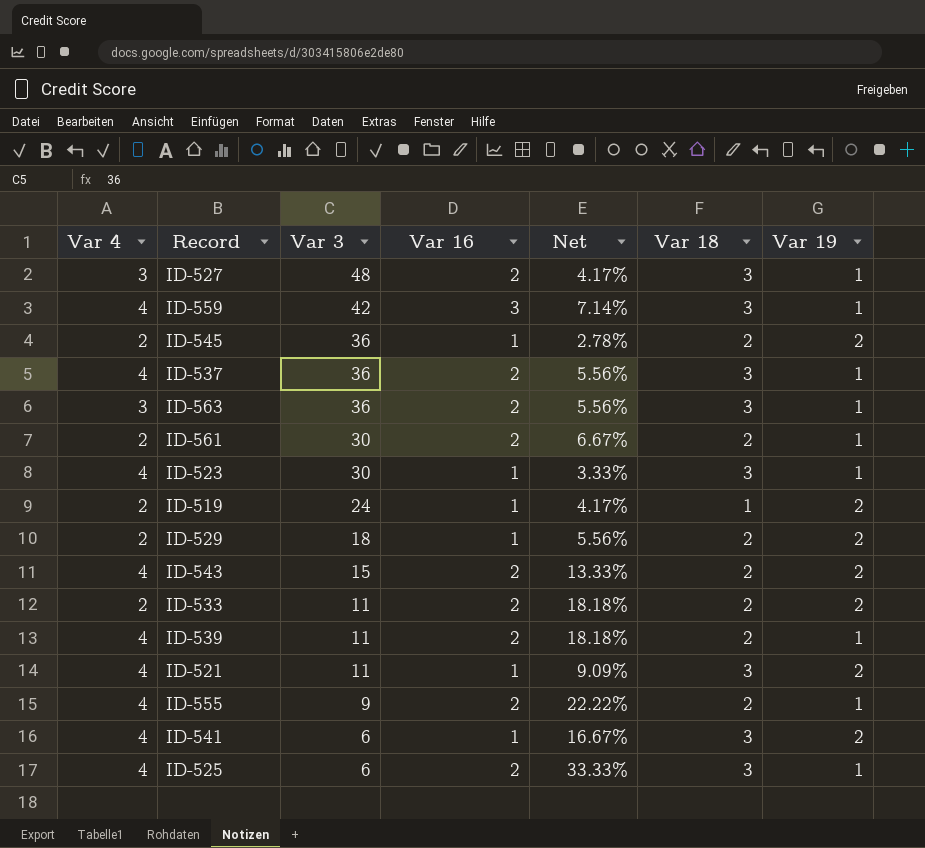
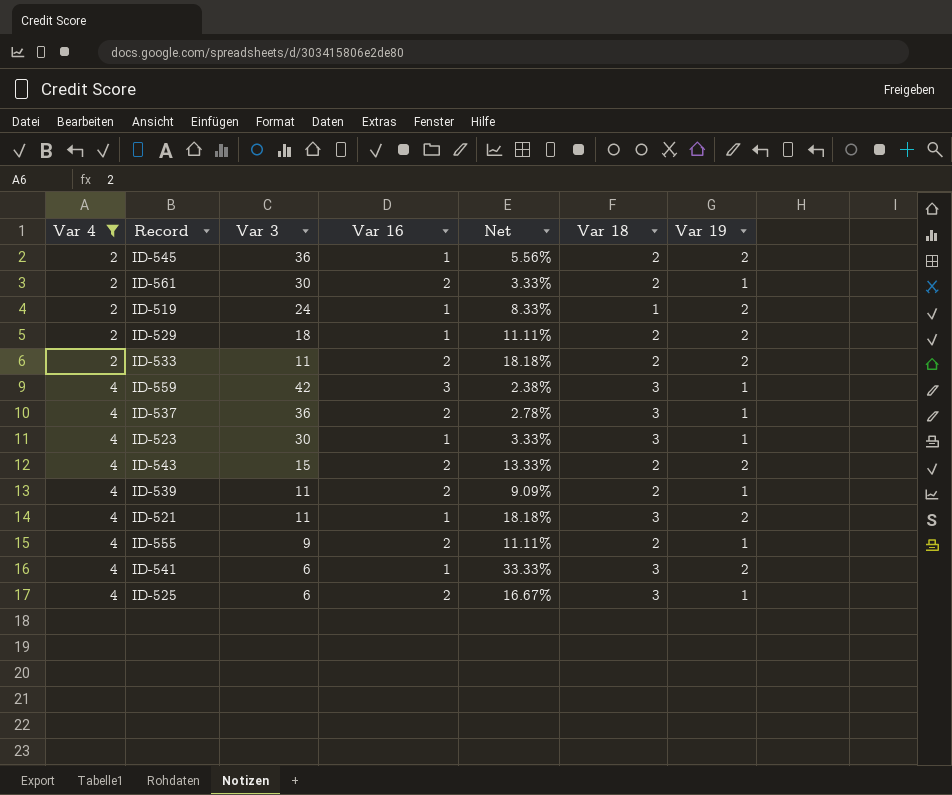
filter: none -> Var 4 != 3
row order: Var 3 descending -> Var 4 ascending
column Net | formula: [Var 16] / [Var 3] -> [Var 19] / [Var 3]

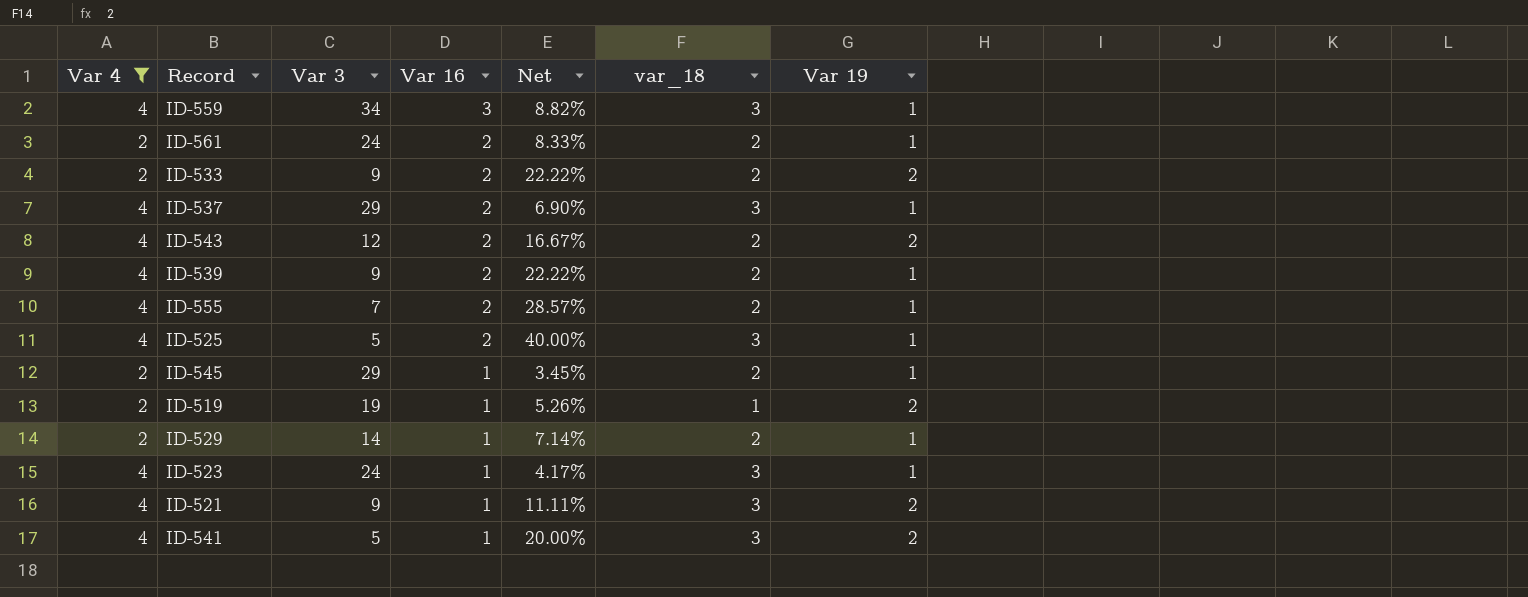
row order: Var 4 ascending -> Var 16 descending
column Net | formula: [Var 19] / [Var 3] -> [Var 16] / [Var 3]
column name: Var 18 -> var_18
ID-559 | Var 3: 42 -> 34
ID-561 | Var 3: 30 -> 24
ID-533 | Var 3: 11 -> 9
ID-537 | Var 3: 36 -> 29
ID-543 | Var 3: 15 -> 12
ID-539 | Var 3: 11 -> 9
ID-555 | Var 3: 9 -> 7
ID-525 | Var 3: 6 -> 5
ID-545 | Var 3: 36 -> 29
ID-545 | Var 19: 2 -> 1
ID-519 | Var 3: 24 -> 19
ID-529 | Var 3: 18 -> 14
ID-529 | Var 19: 2 -> 1
ID-523 | Var 3: 30 -> 24
ID-521 | Var 3: 11 -> 9
ID-541 | Var 3: 6 -> 5

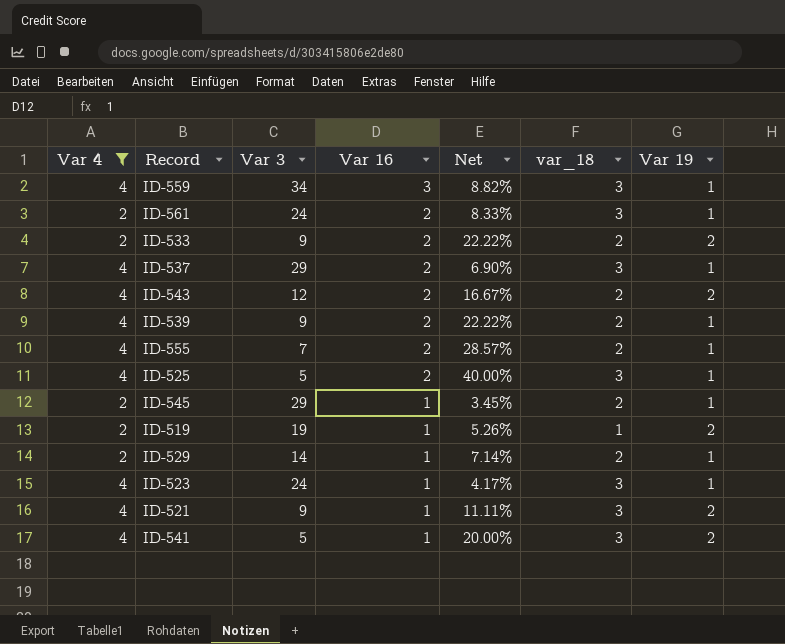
ID-561 | var_18: 2 -> 3

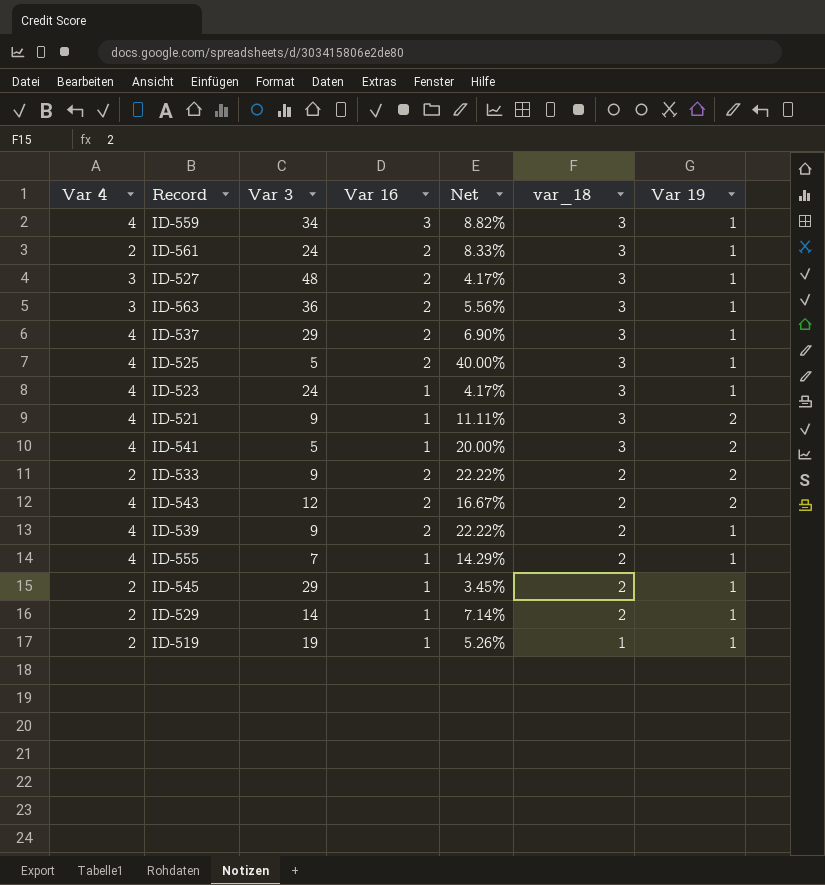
filter: Var 4 != 3 -> none
row order: Var 16 descending -> var_18 descending
ID-555 | Var 16: 2 -> 1
ID-555 | Net: 28.57% -> 14.29%
ID-519 | Var 19: 2 -> 1

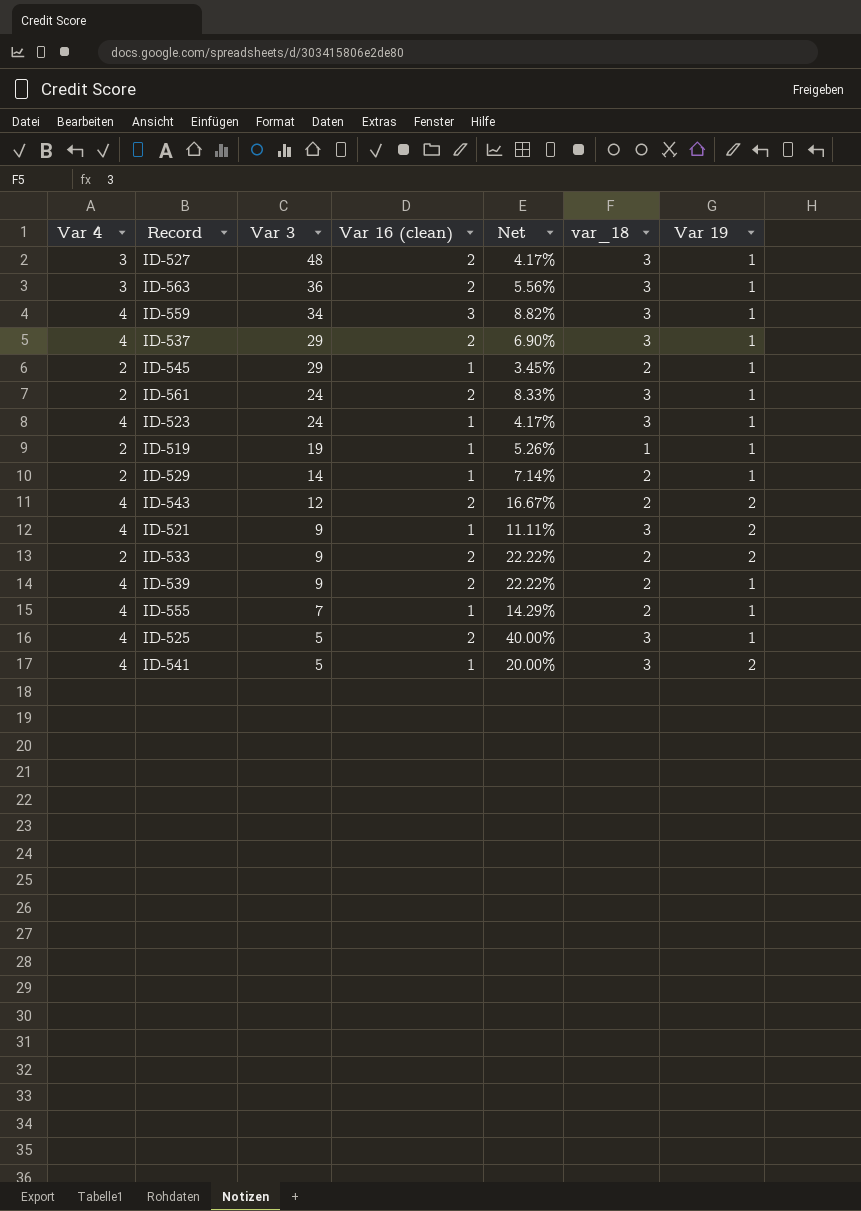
row order: var_18 descending -> Var 3 descending
column name: Var 16 -> Var 16 (clean)

